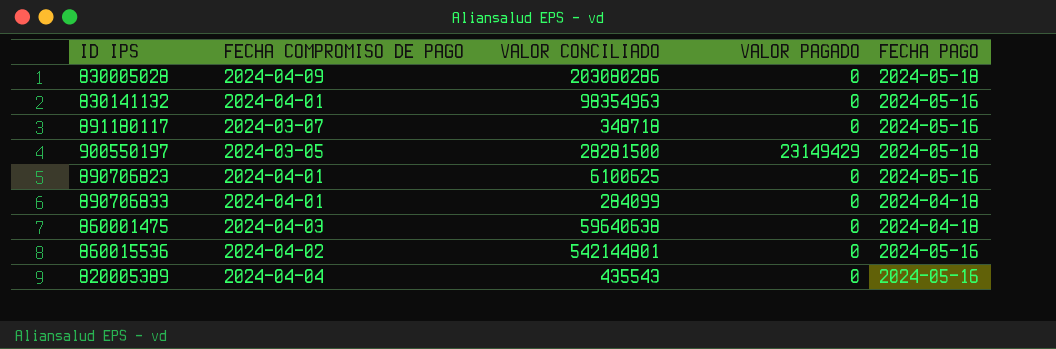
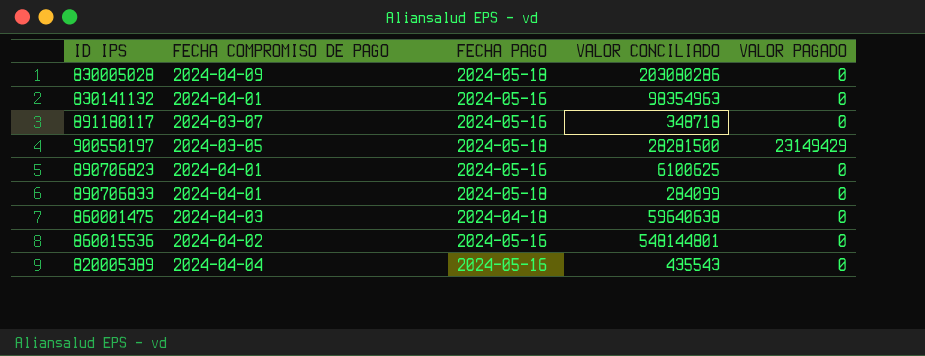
column FECHA PAGO | position: 5 -> 3
890706833 | FECHA PAGO: 2024-04-18 -> 2024-05-18
860015536 | VALOR CONCILIADO: 542144801 -> 548144801

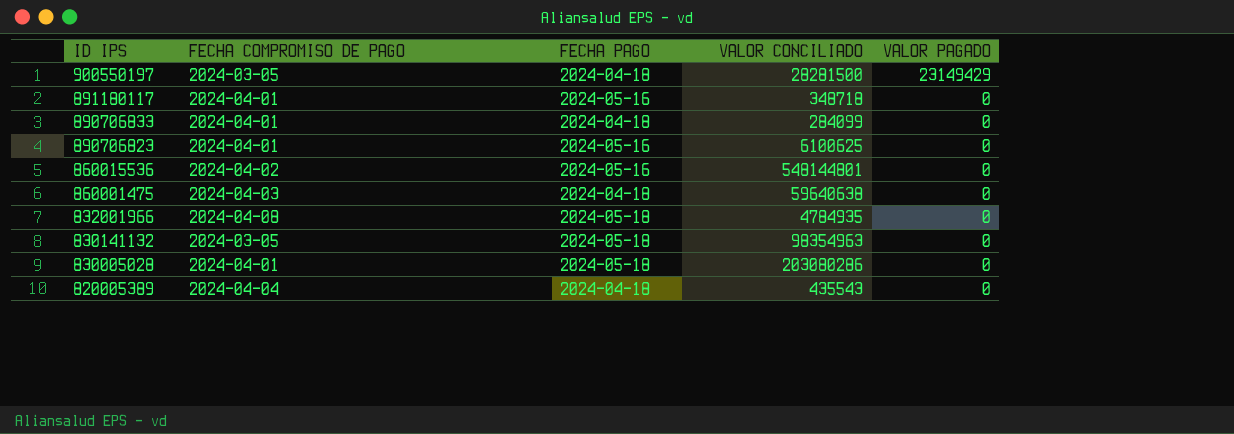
row order: none -> ID IPS descending
900550197 | FECHA PAGO: 2024-05-18 -> 2024-04-18
891180117 | FECHA COMPROMISO DE PAGO: 2024-03-07 -> 2024-04-01
890706833 | FECHA PAGO: 2024-05-18 -> 2024-04-18
row 832001966: none -> 2024-04-08 | 2024-05-18 | 4784935 | 0
830141132 | FECHA COMPROMISO DE PAGO: 2024-04-01 -> 2024-03-05
830141132 | FECHA PAGO: 2024-05-16 -> 2024-05-18
830005028 | FECHA COMPROMISO DE PAGO: 2024-04-09 -> 2024-04-01
820005389 | FECHA PAGO: 2024-05-16 -> 2024-04-18

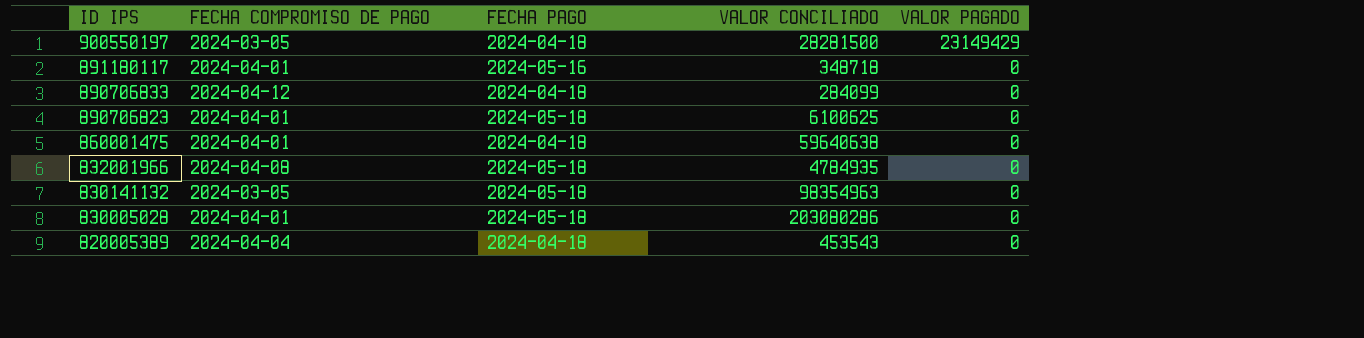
row 860015536: 2024-04-02 | 2024-05-16 | 548144801 | 0 -> none
890706833 | FECHA COMPROMISO DE PAGO: 2024-04-01 -> 2024-04-12
890706823 | FECHA PAGO: 2024-05-16 -> 2024-05-18
860001475 | FECHA COMPROMISO DE PAGO: 2024-04-03 -> 2024-04-01
820005389 | VALOR CONCILIADO: 435543 -> 453543

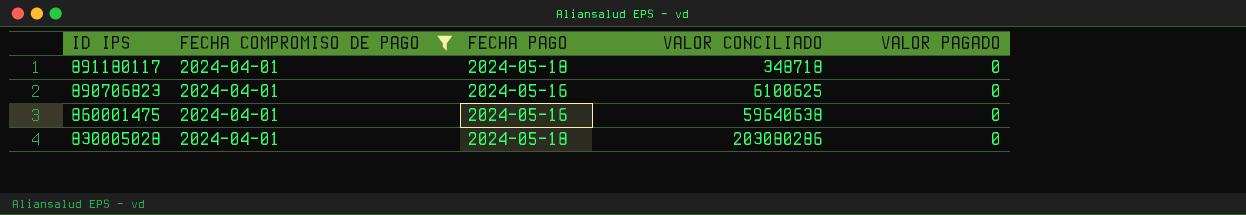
filter: none -> FECHA COMPROMISO DE PAGO = 2024-04-01
891180117 | FECHA PAGO: 2024-05-16 -> 2024-05-18
890706823 | FECHA PAGO: 2024-05-18 -> 2024-05-16
860001475 | FECHA PAGO: 2024-04-18 -> 2024-05-16

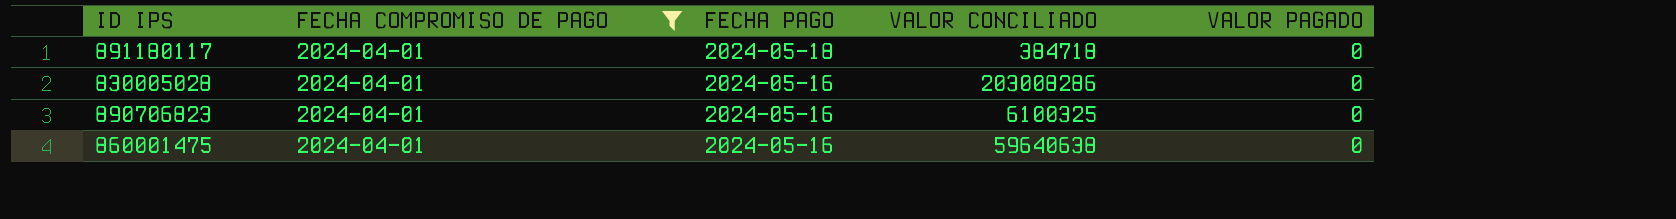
row order: ID IPS descending -> FECHA PAGO descending
891180117 | VALOR CONCILIADO: 348718 -> 384718
830005028 | FECHA PAGO: 2024-05-18 -> 2024-05-16
830005028 | VALOR CONCILIADO: 203080286 -> 203008286
890706823 | VALOR CONCILIADO: 6100625 -> 6100325

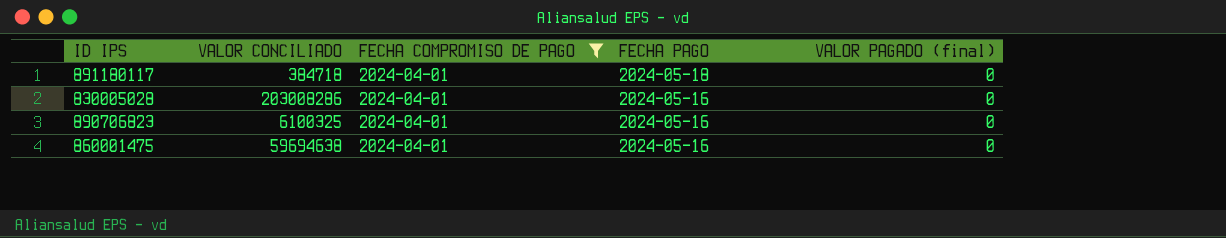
column VALOR CONCILIADO | position: 4 -> 2
column name: VALOR PAGADO -> VALOR PAGADO (final)
860001475 | VALOR CONCILIADO: 59640638 -> 59694638

